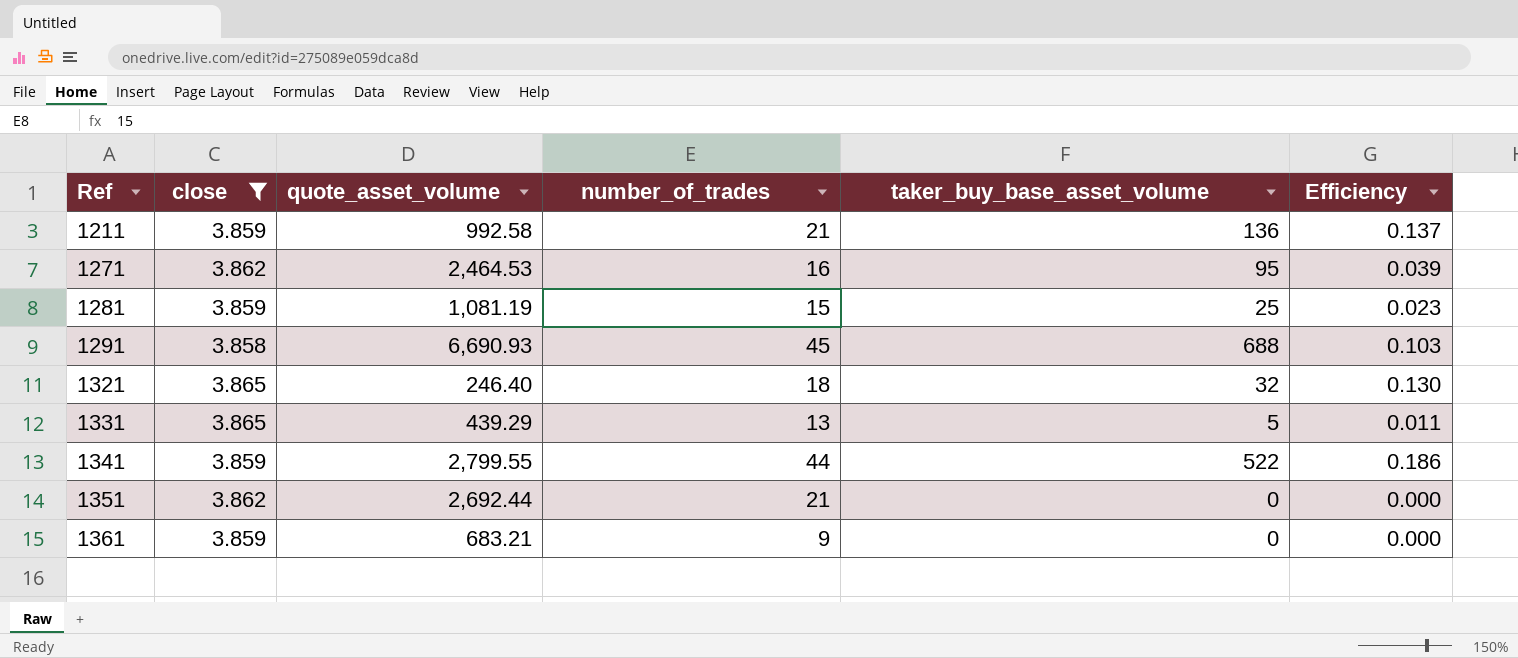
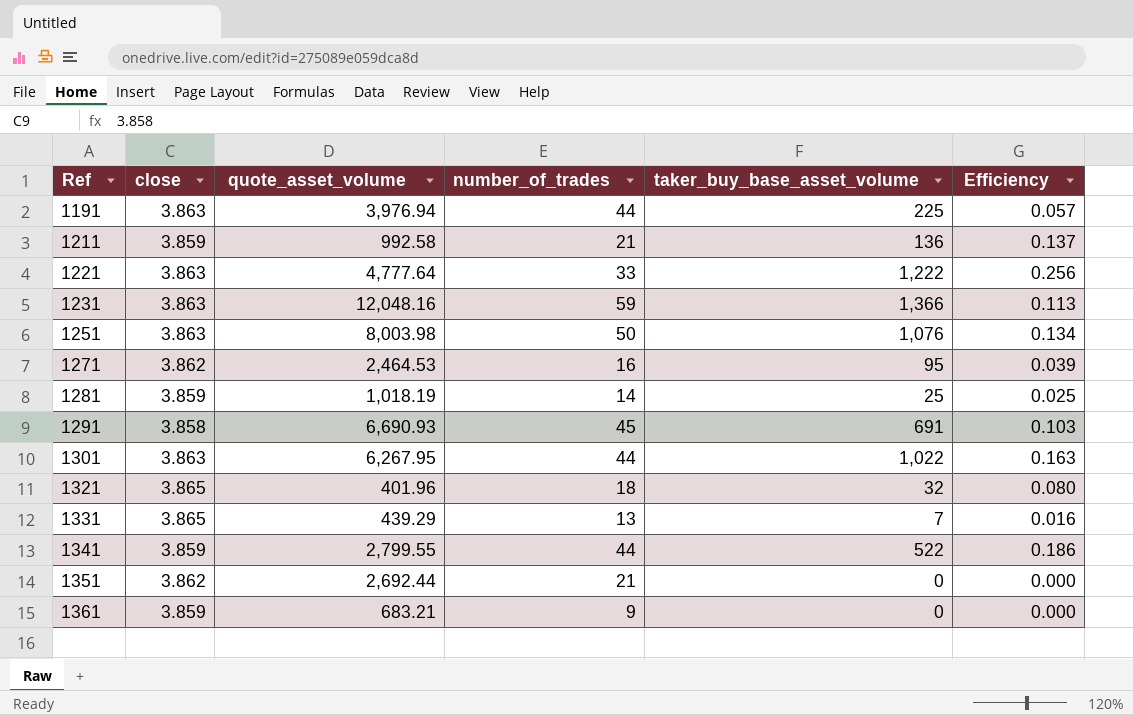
filter: close != 3.863 -> none
1281 | quote_asset_volume: 1,081.19 -> 1,018.19
1281 | number_of_trades: 15 -> 14
1281 | Efficiency: 0.023 -> 0.025
1291 | taker_buy_base_asset_volume: 688 -> 691
1321 | quote_asset_volume: 246.40 -> 401.96
1321 | Efficiency: 0.130 -> 0.080
1331 | taker_buy_base_asset_volume: 5 -> 7
1331 | Efficiency: 0.011 -> 0.016

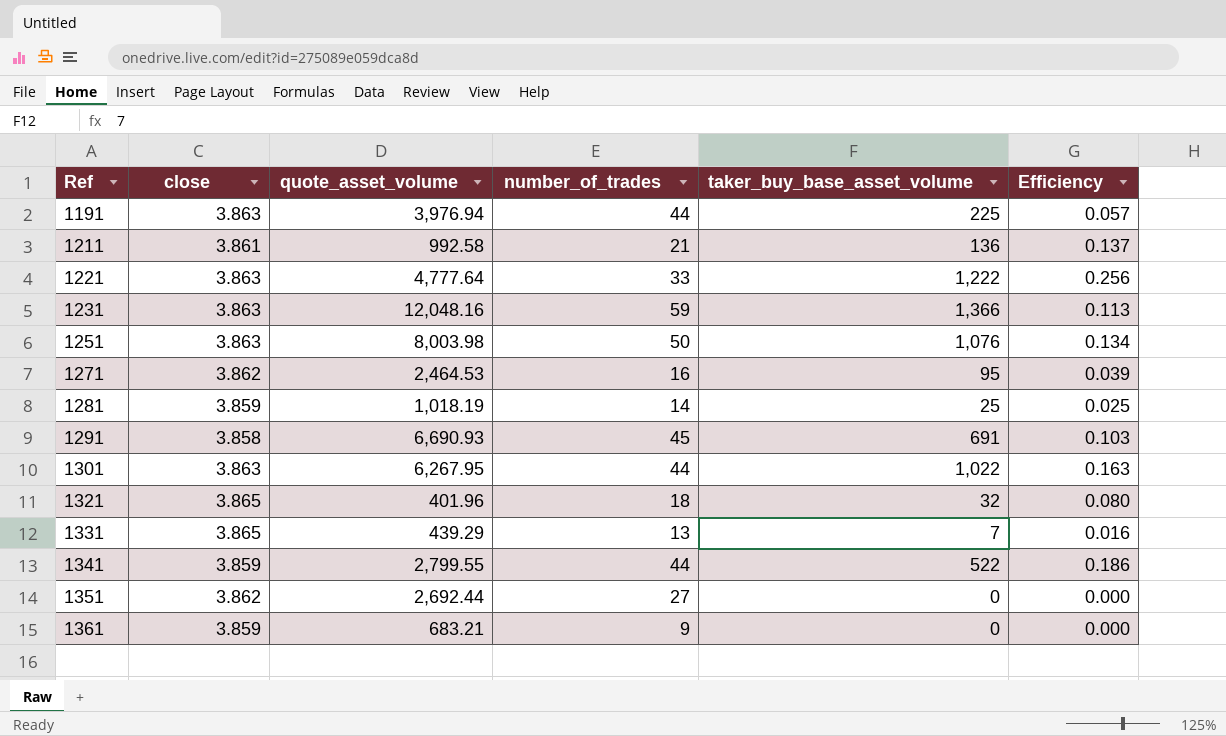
1211 | close: 3.859 -> 3.861
1351 | number_of_trades: 21 -> 27

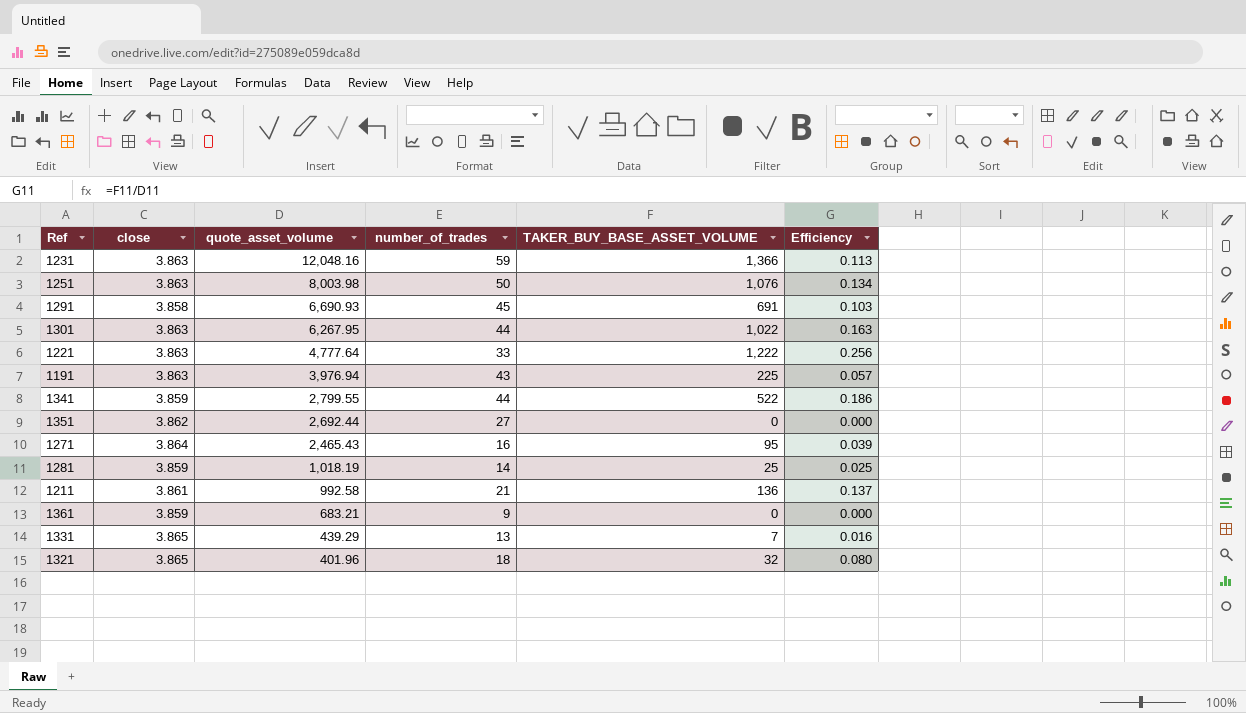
row order: Ref ascending -> quote_asset_volume descending
column name: taker_buy_base_asset_volume -> TAKER_BUY_BASE_ASSET_VOLUME
1191 | number_of_trades: 44 -> 43
1271 | close: 3.862 -> 3.864
1271 | quote_asset_volume: 2,464.53 -> 2,465.43

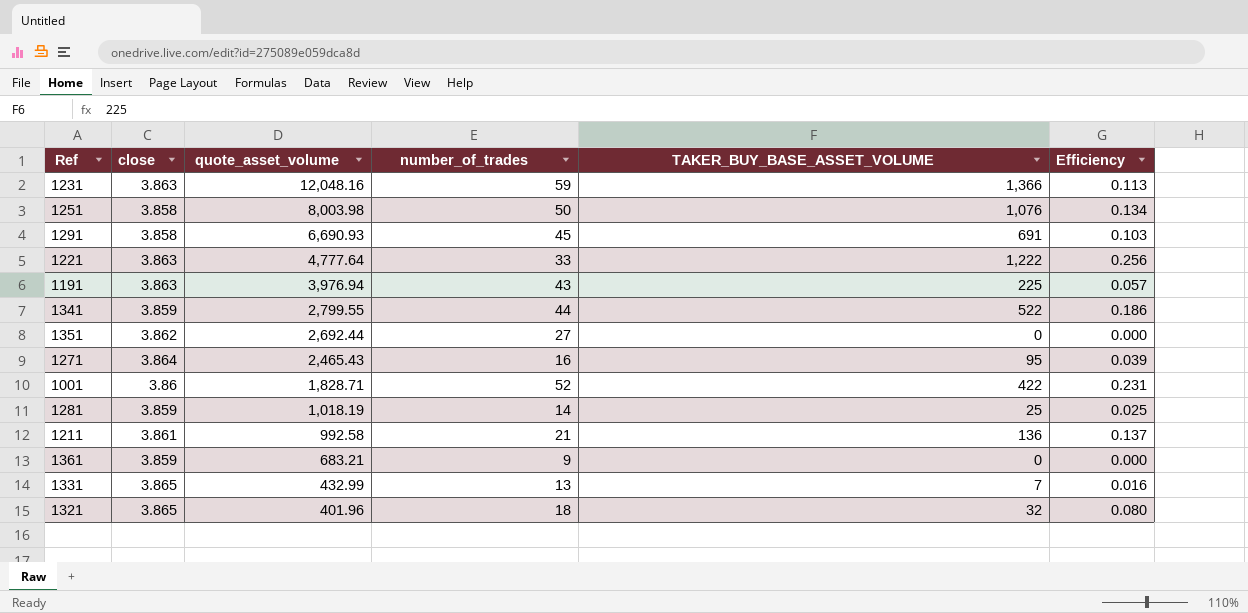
row 1301: 3.863 | 6,267.95 | 44 | 1,022 | 0.163 -> none
1251 | close: 3.863 -> 3.858
row 1001: none -> 3.86 | 1,828.71 | 52 | 422 | 0.231
1331 | quote_asset_volume: 439.29 -> 432.99

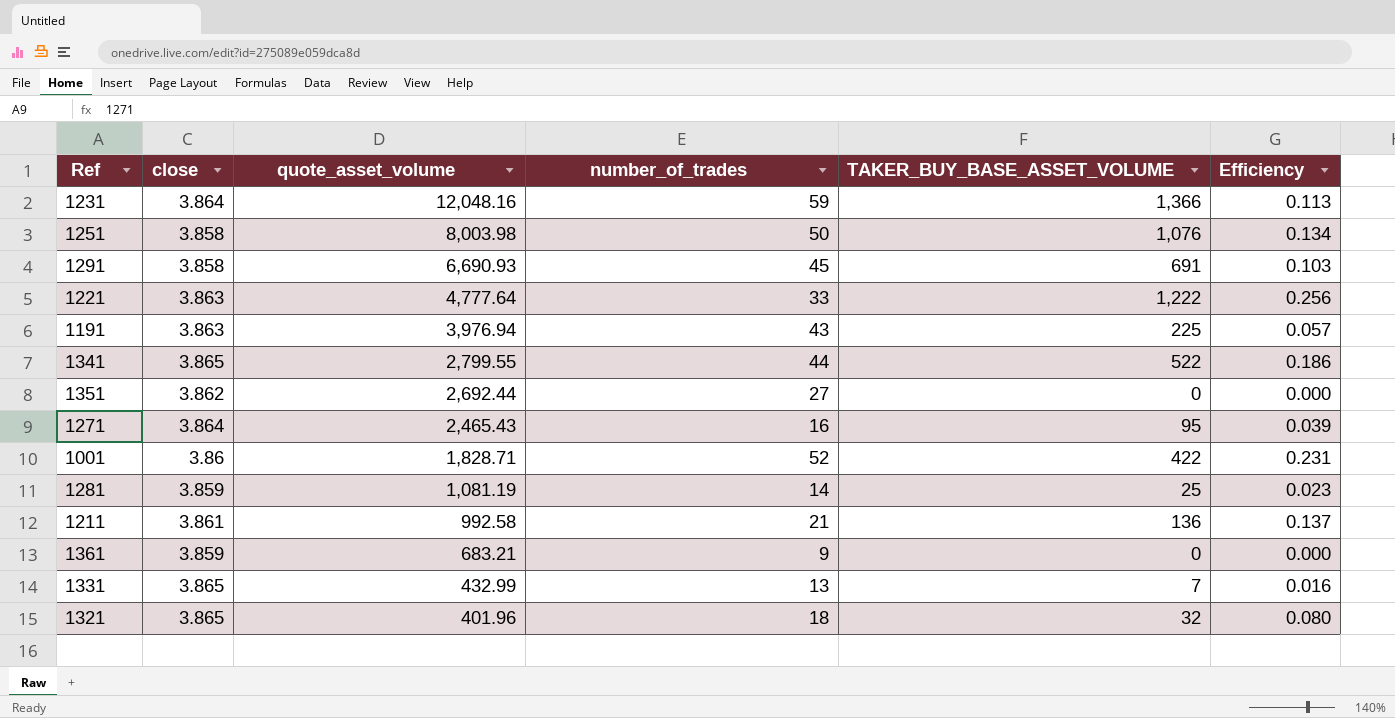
1231 | close: 3.863 -> 3.864
1341 | close: 3.859 -> 3.865
1281 | quote_asset_volume: 1,018.19 -> 1,081.19
1281 | Efficiency: 0.025 -> 0.023

